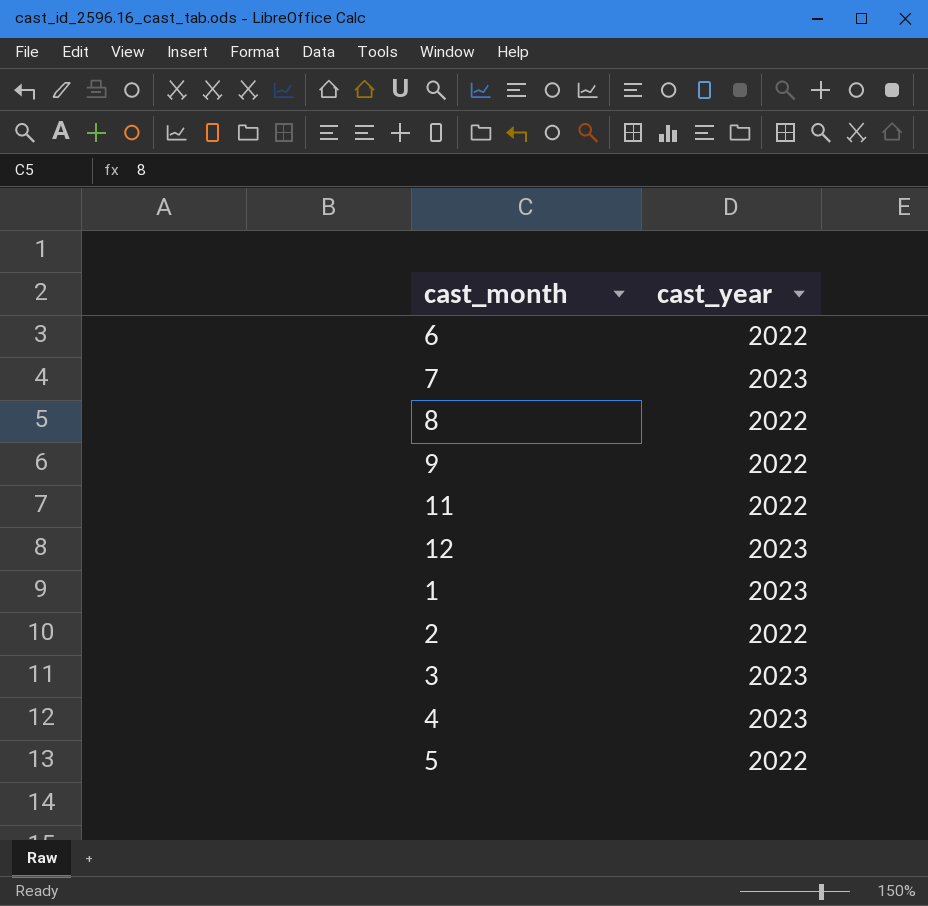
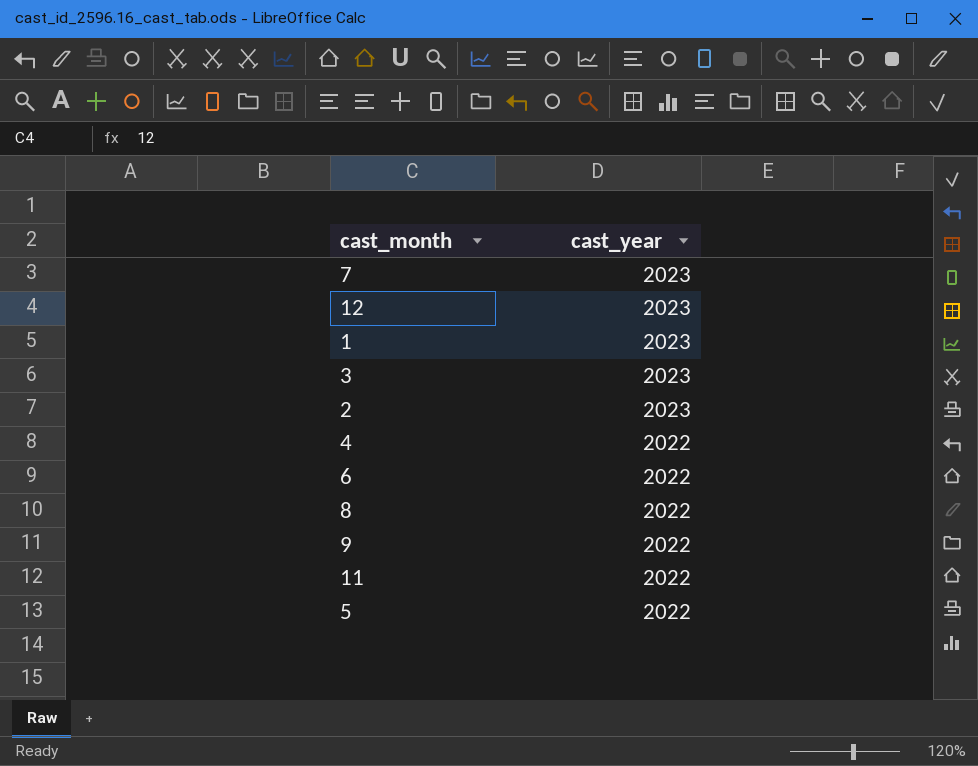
row order: none -> cast_year descending
2 | cast_year: 2022 -> 2023
4 | cast_year: 2023 -> 2022

